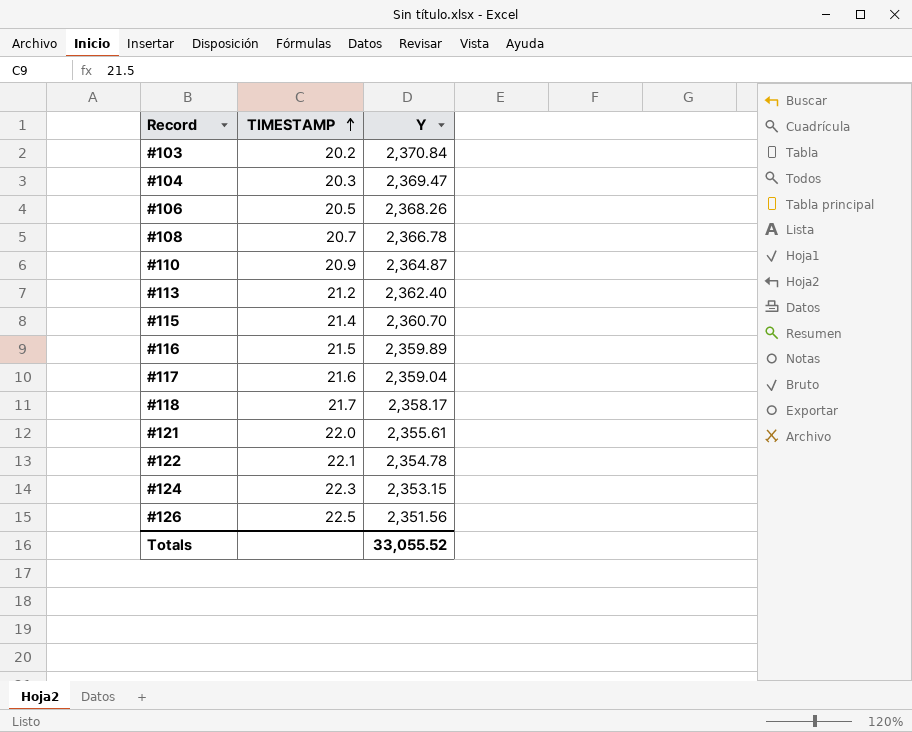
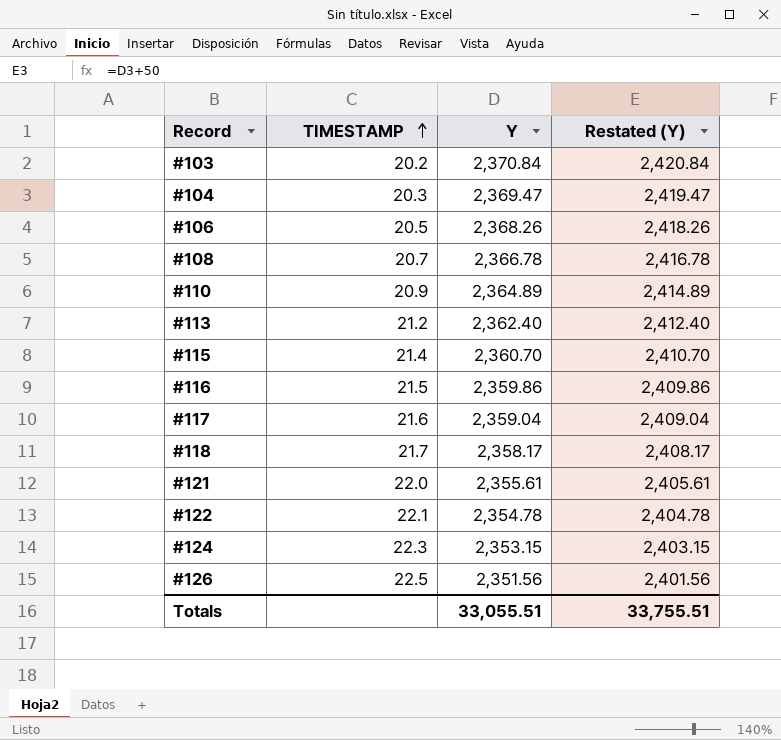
column Restated (Y) | formula: none -> [Y] + 50
#110 | Y: 2,364.87 -> 2,364.89
#116 | Y: 2,359.89 -> 2,359.86
Totals | Y: 33,055.52 -> 33,055.51

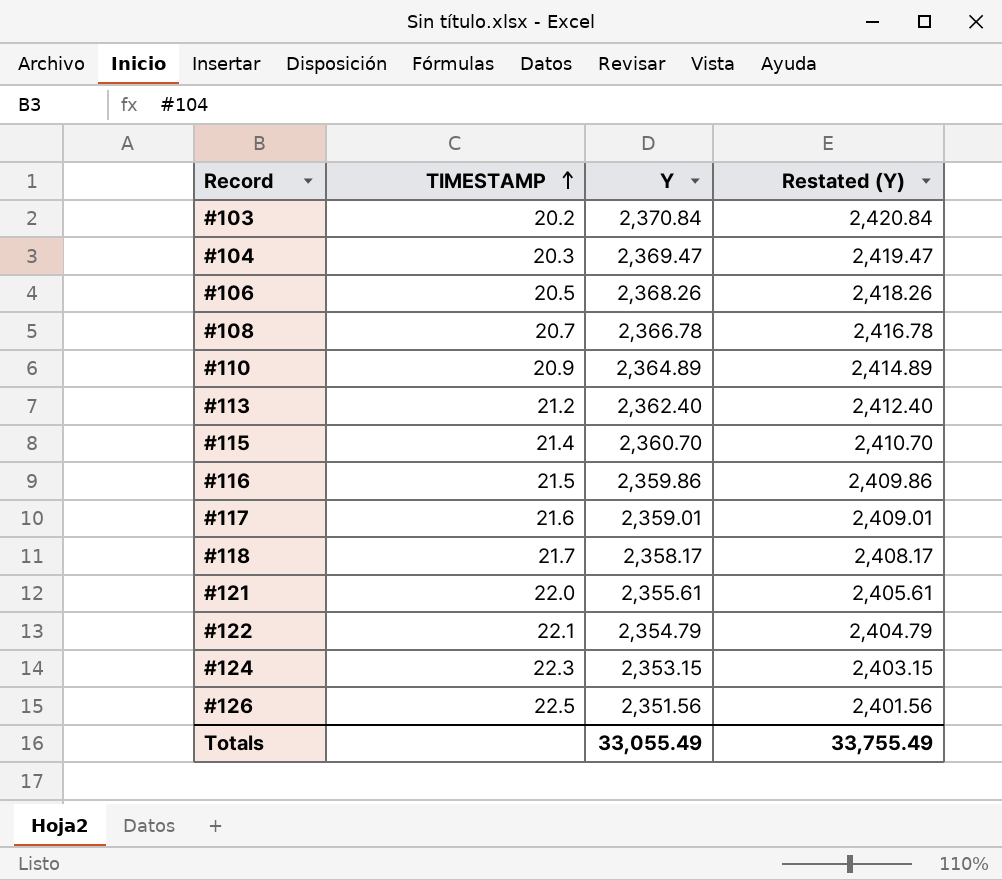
#117 | Y: 2,359.04 -> 2,359.01
#117 | Restated (Y): 2,409.04 -> 2,409.01
#122 | Y: 2,354.78 -> 2,354.79
#122 | Restated (Y): 2,404.78 -> 2,404.79
Totals | Y: 33,055.51 -> 33,055.49
Totals | Restated (Y): 33,755.51 -> 33,755.49

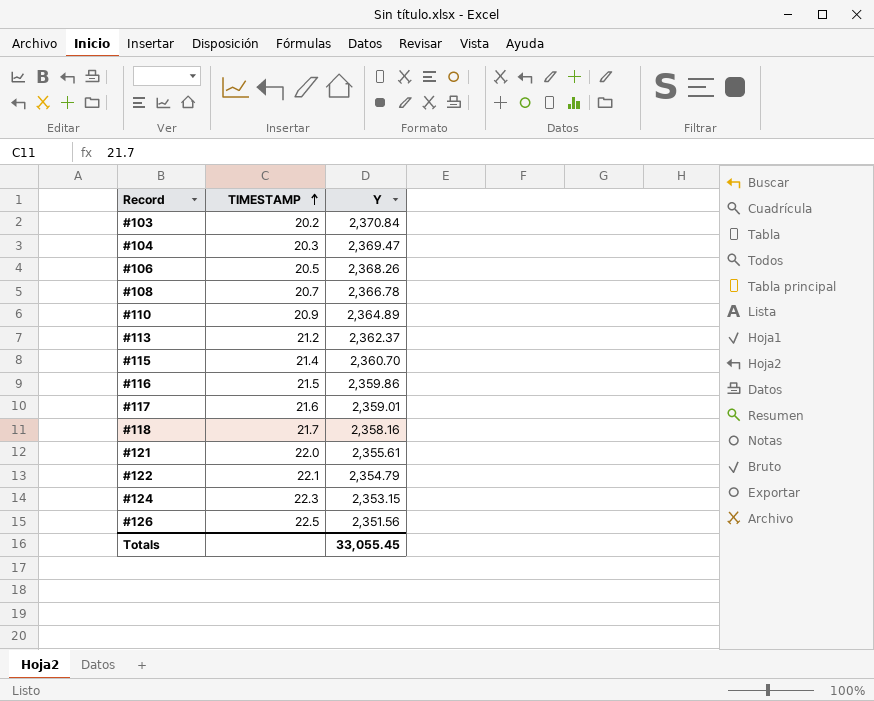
column Restated (Y) | formula: [Y] + 50 -> none
#113 | Y: 2,362.40 -> 2,362.37
#118 | Y: 2,358.17 -> 2,358.16
Totals | Y: 33,055.49 -> 33,055.45

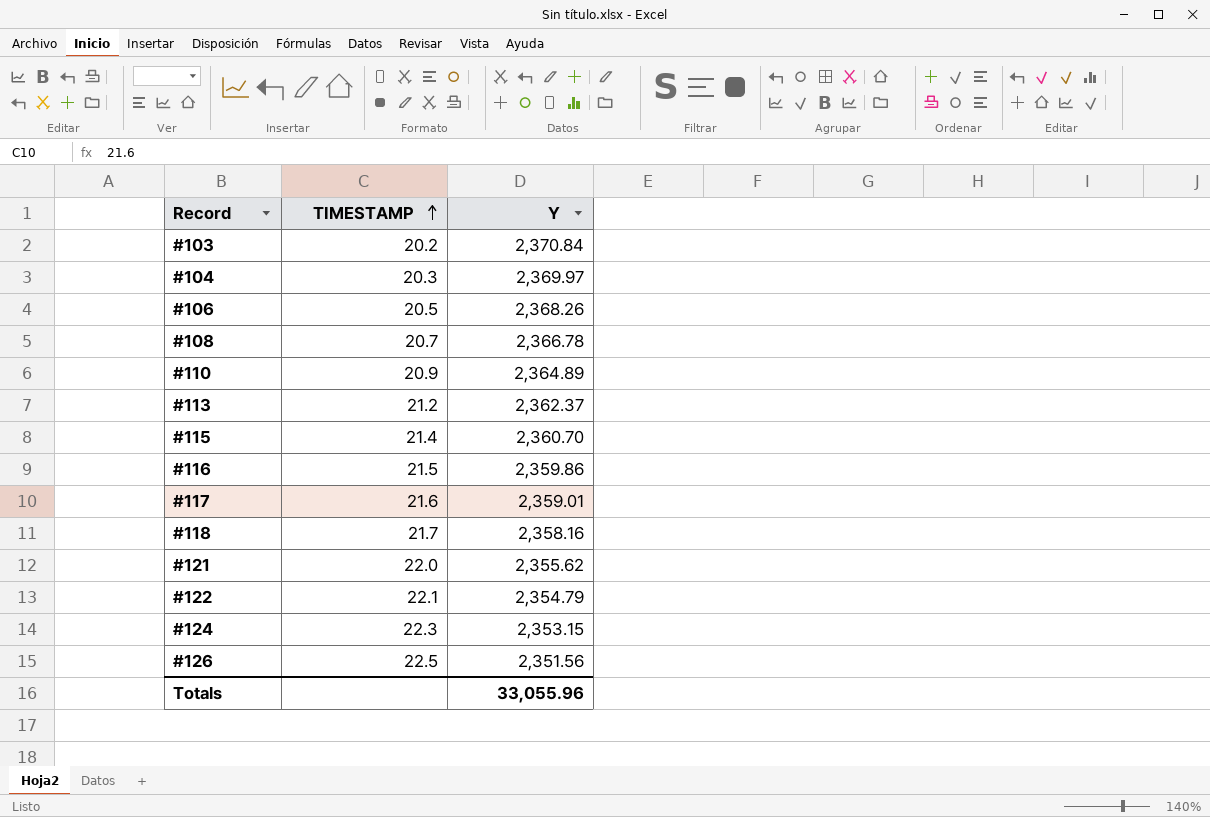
#104 | Y: 2,369.47 -> 2,369.97
#121 | Y: 2,355.61 -> 2,355.62
Totals | Y: 33,055.45 -> 33,055.96

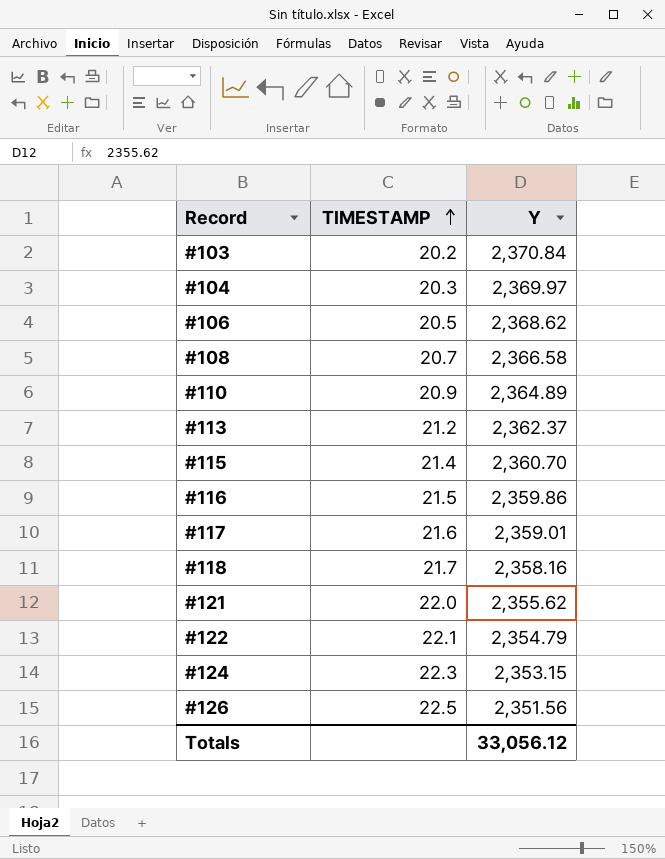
#106 | Y: 2,368.26 -> 2,368.62
#108 | Y: 2,366.78 -> 2,366.58
Totals | Y: 33,055.96 -> 33,056.12

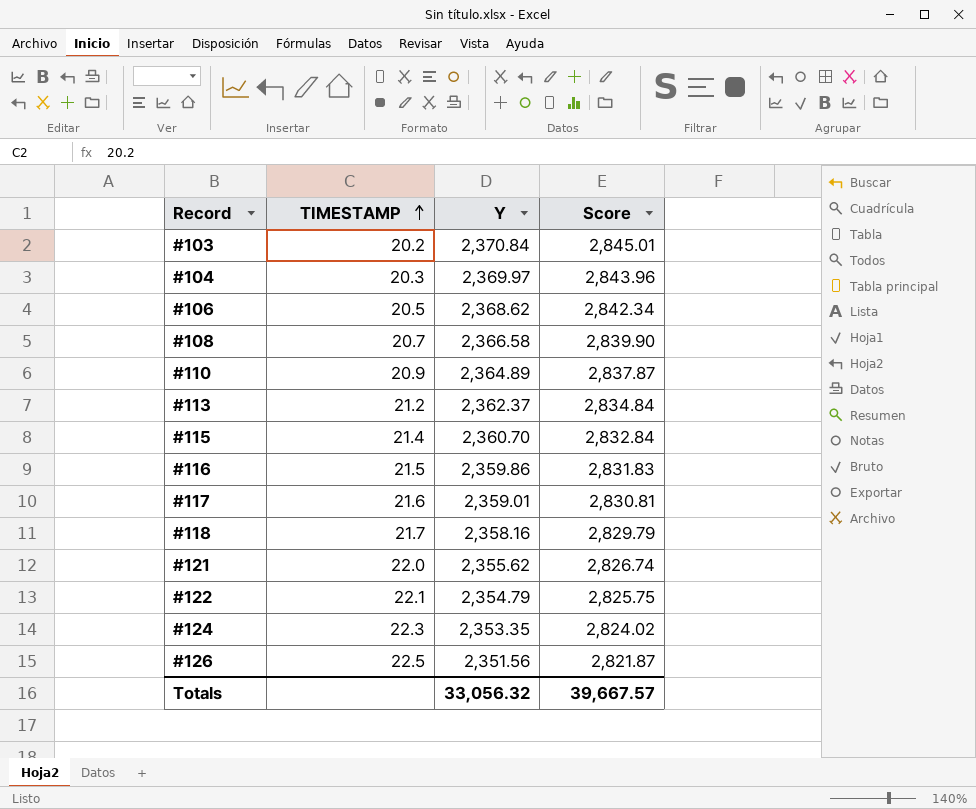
column Score | formula: none -> [Y] * 1.2
#124 | Y: 2,353.15 -> 2,353.35
Totals | Y: 33,056.12 -> 33,056.32

